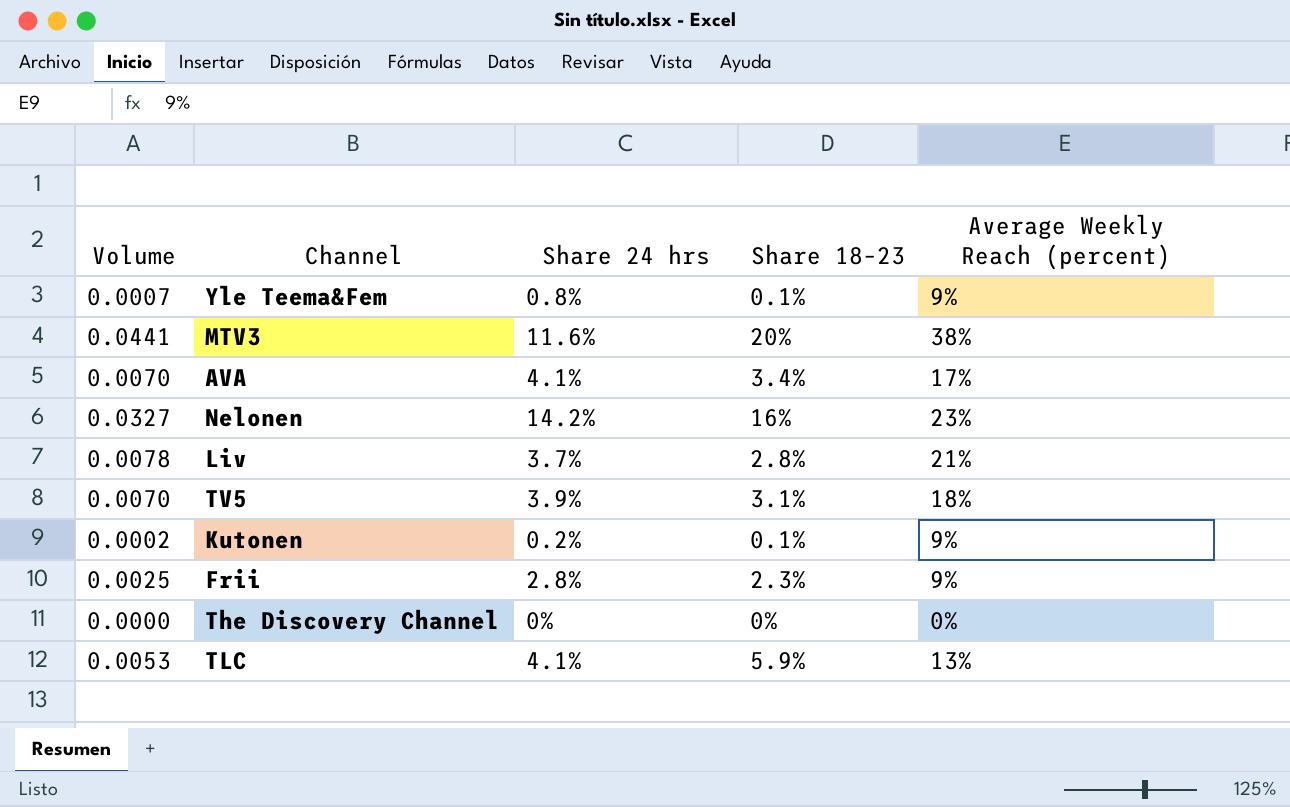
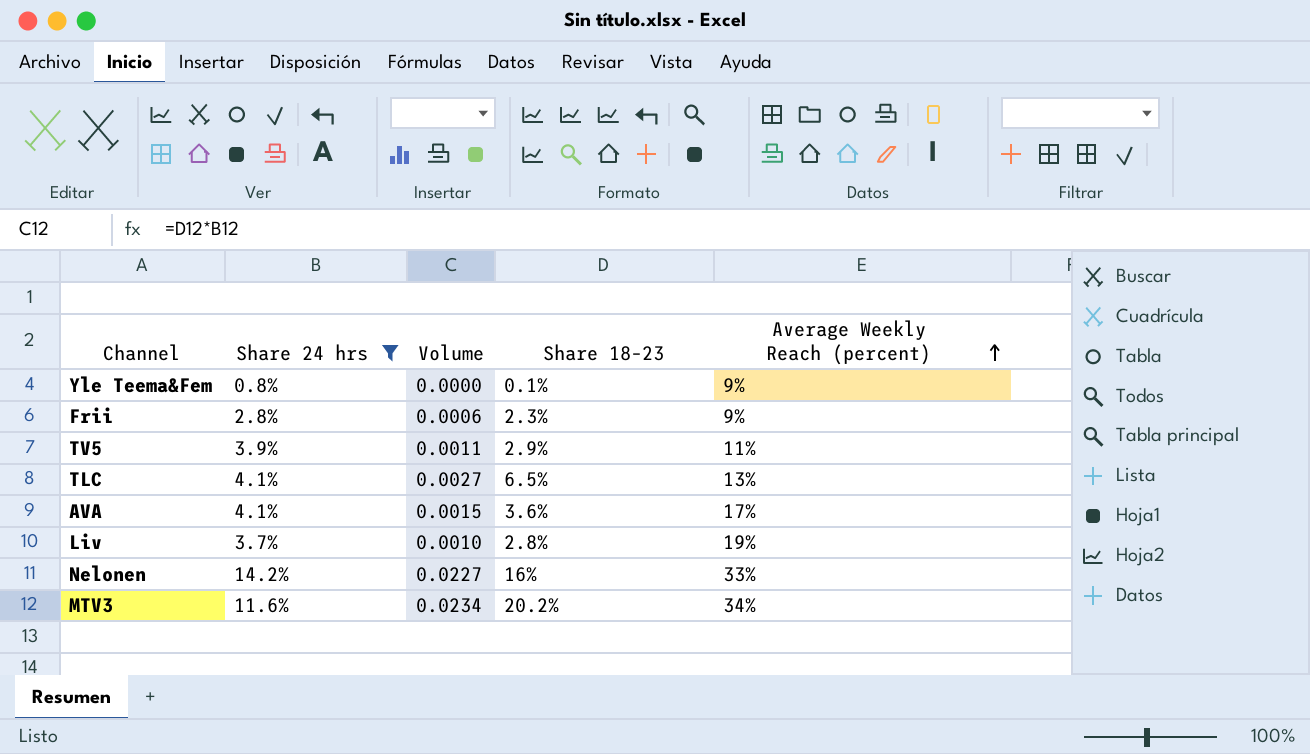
filter: none -> Share 24 hrs >= 0.8%
row order: none -> Average Weekly Reach (percent) ascending
column Volume | formula: [Share 24 hrs] * [Average Weekly Reach (percent)] -> [Share 24 hrs] * [Share 18–23]
column Volume | position: 1 -> 3
TV5 | Share 18–23: 3.1% -> 2.9%
TV5 | Average Weekly Reach (percent): 18% -> 11%
TLC | Share 18–23: 5.9% -> 6.5%
AVA | Share 18–23: 3.4% -> 3.6%
Liv | Average Weekly Reach (percent): 21% -> 19%
Nelonen | Average Weekly Reach (percent): 23% -> 33%
MTV3 | Share 18–23: 20% -> 20.2%
MTV3 | Average Weekly Reach (percent): 38% -> 34%

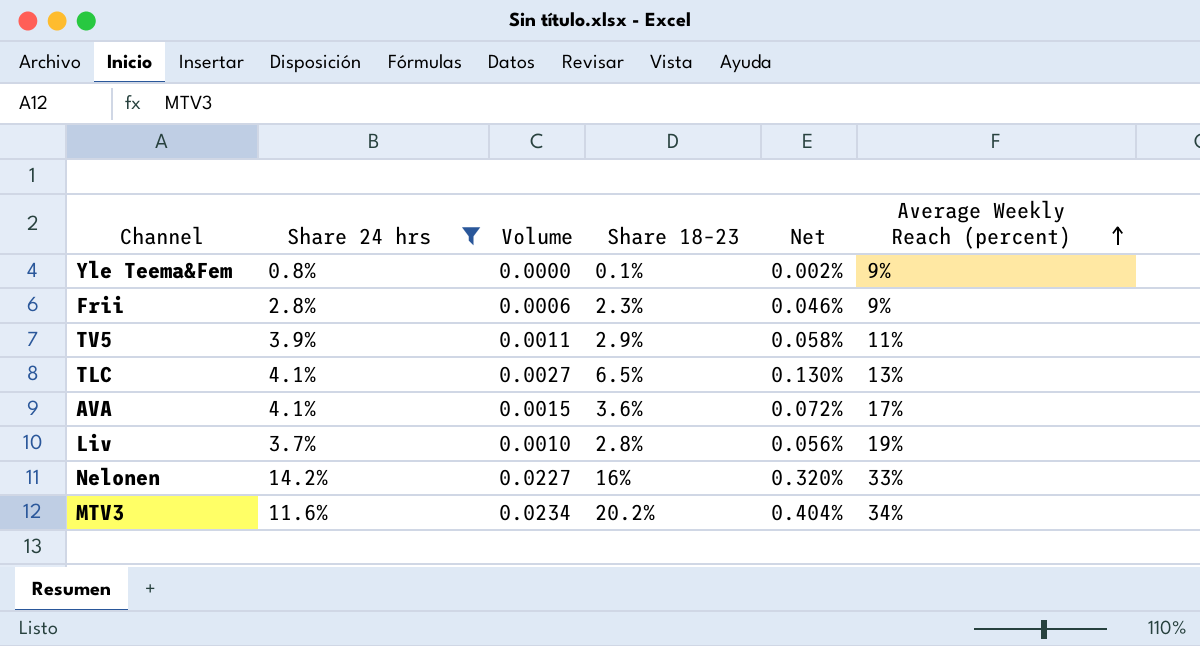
column Net | formula: none -> [Share 18–23] * 0.02

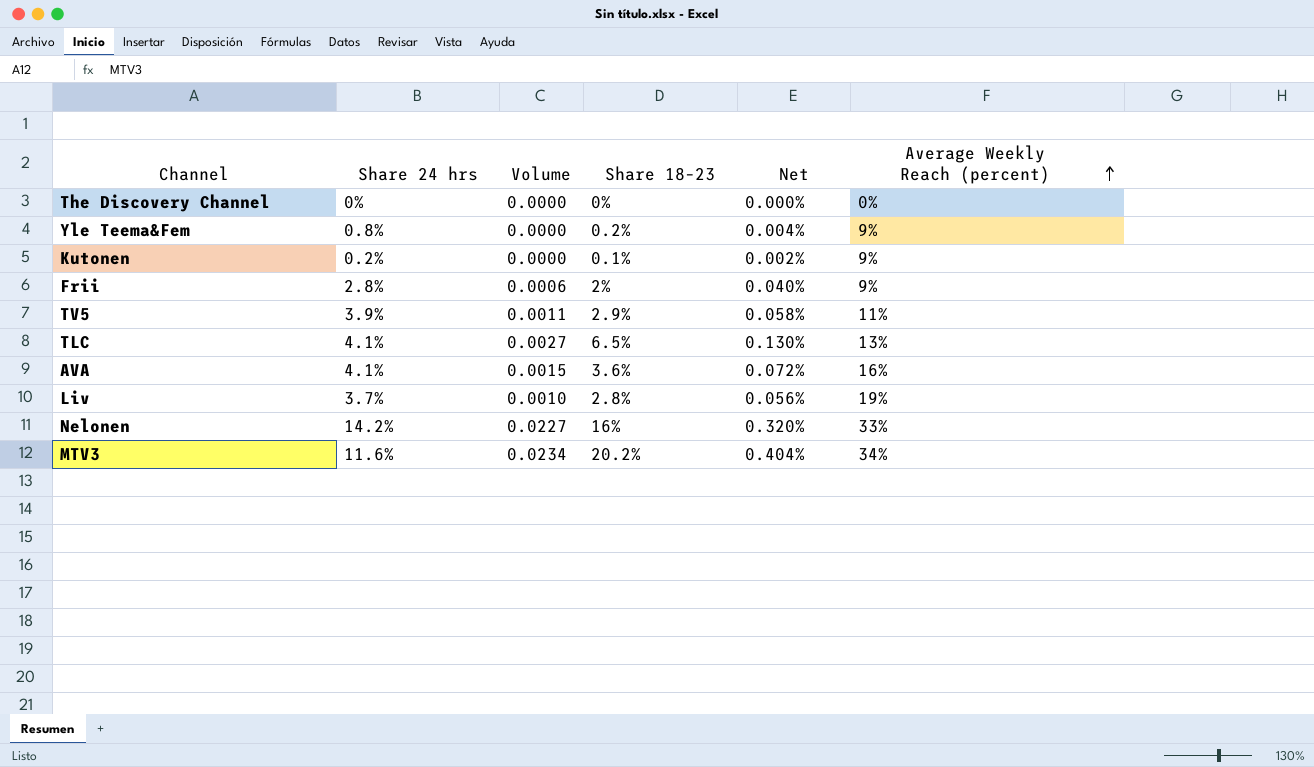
filter: Share 24 hrs >= 0.8% -> none
Yle Teema&Fem | Share 18–23: 0.1% -> 0.2%
Yle Teema&Fem | Net: 0.002% -> 0.004%
Frii | Share 18–23: 2.3% -> 2%
Frii | Net: 0.046% -> 0.040%
AVA | Average Weekly Reach (percent): 17% -> 16%

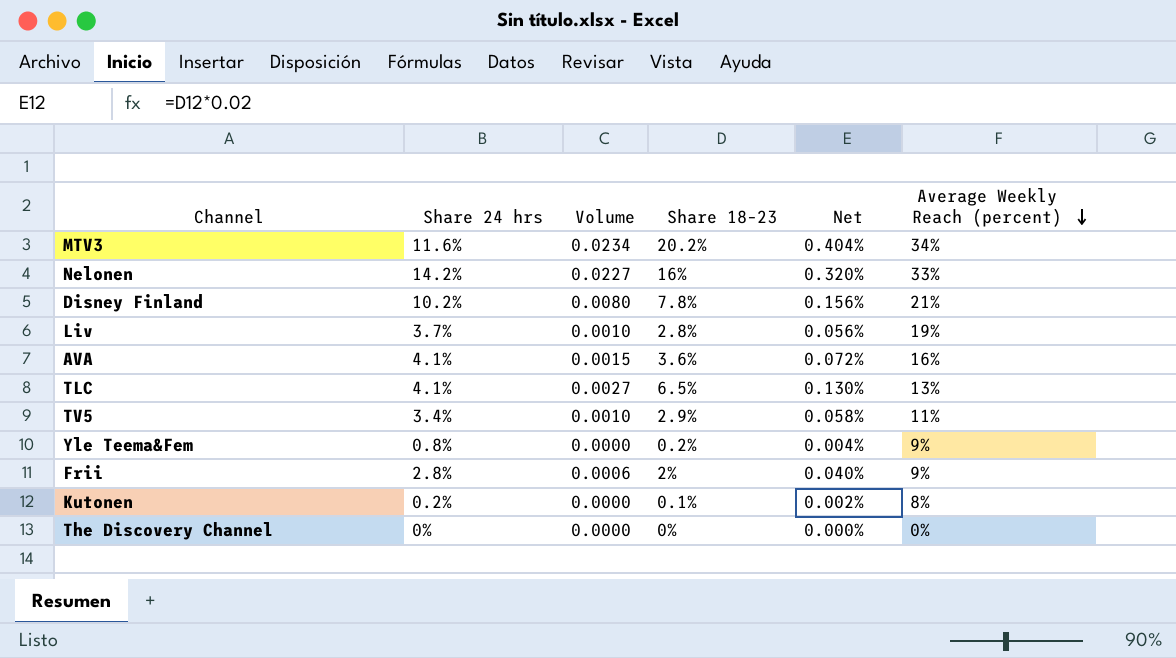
row order: Average Weekly Reach (percent) ascending -> Average Weekly Reach (percent) descending
row Disney Finland: none -> 10.2% | 0.0080 | 7.8% | 0.156% | 21%
TV5 | Share 24 hrs: 3.9% -> 3.4%
TV5 | Volume: 0.0011 -> 0.0010
Kutonen | Average Weekly Reach (percent): 9% -> 8%

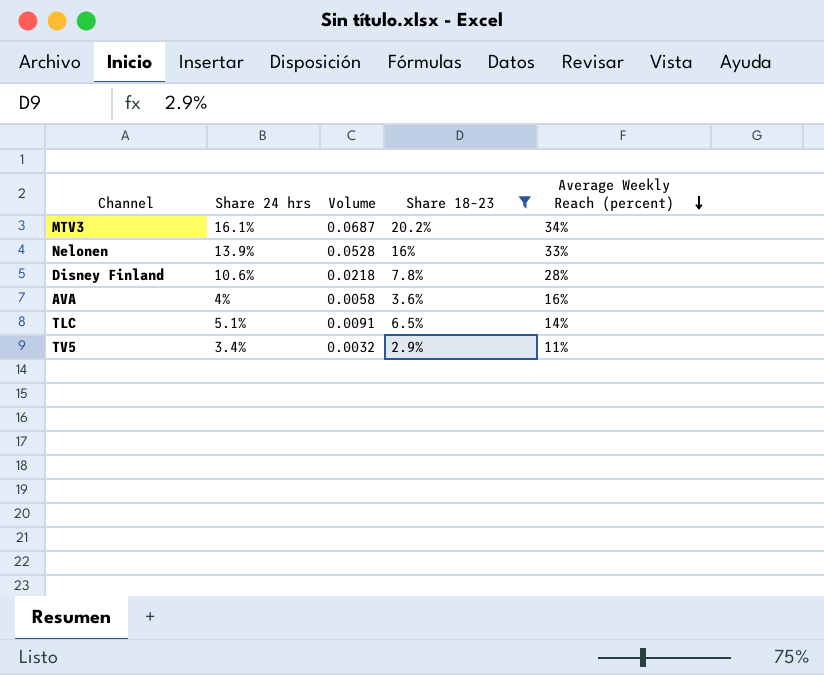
filter: none -> Share 18–23 >= 2.9%
column Net | formula: [Share 18–23] * 0.02 -> none
column Volume | formula: [Share 24 hrs] * [Share 18–23] -> [Share 18–23] * [Average Weekly Reach (percent)]
MTV3 | Share 24 hrs: 11.6% -> 16.1%
Nelonen | Share 24 hrs: 14.2% -> 13.9%
Disney Finland | Share 24 hrs: 10.2% -> 10.6%
Disney Finland | Average Weekly Reach (percent): 21% -> 28%
AVA | Share 24 hrs: 4.1% -> 4%
TLC | Share 24 hrs: 4.1% -> 5.1%
TLC | Average Weekly Reach (percent): 13% -> 14%

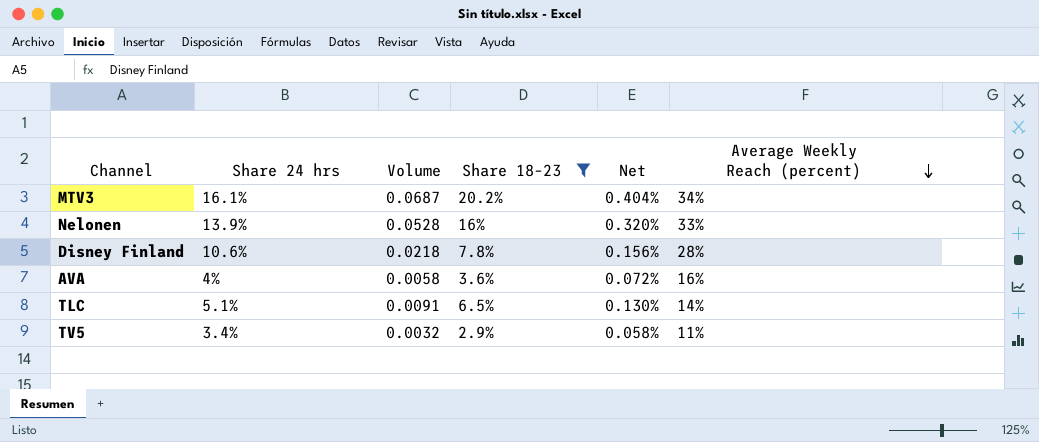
column Net | formula: none -> [Share 18–23] * 0.02

